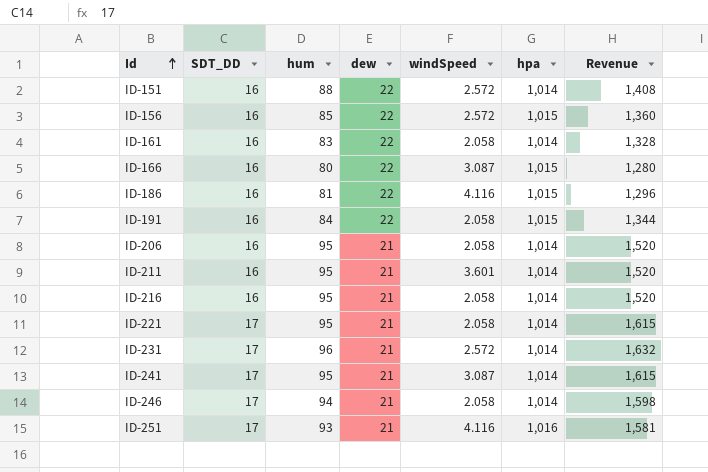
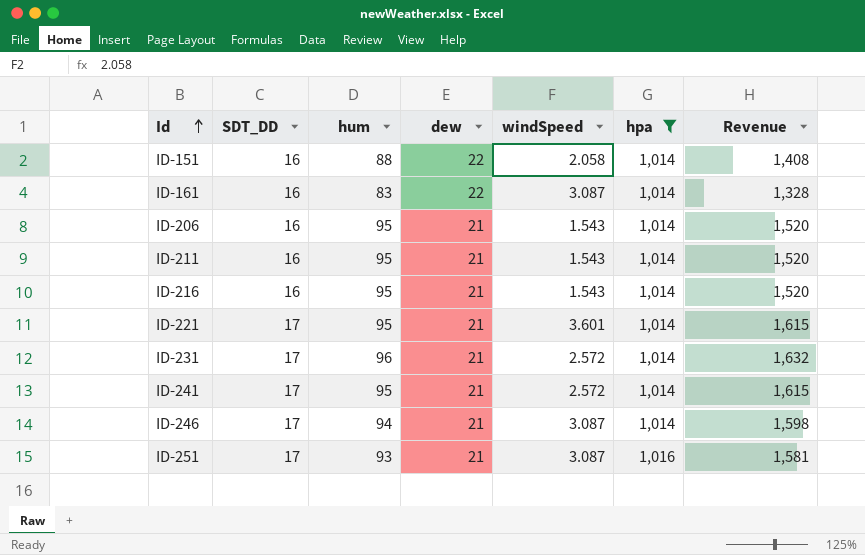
filter: none -> hpa != 1,015
ID-151 | windSpeed: 2.572 -> 2.058
ID-161 | windSpeed: 2.058 -> 3.087
ID-206 | windSpeed: 2.058 -> 1.543
ID-211 | windSpeed: 3.601 -> 1.543
ID-216 | windSpeed: 2.058 -> 1.543
ID-221 | windSpeed: 2.058 -> 3.601
ID-241 | windSpeed: 3.087 -> 2.572
ID-246 | windSpeed: 2.058 -> 3.087
ID-251 | windSpeed: 4.116 -> 3.087

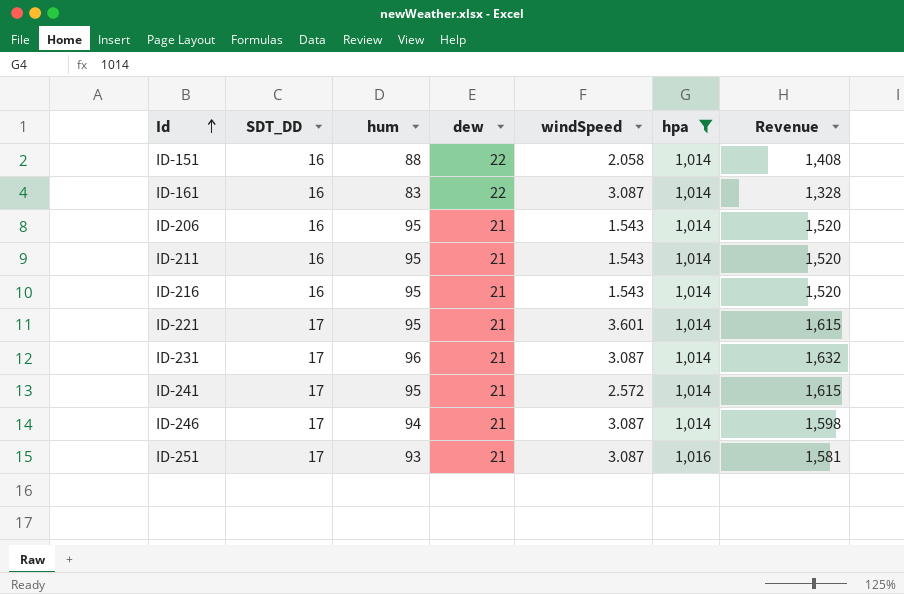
ID-231 | windSpeed: 2.572 -> 3.087

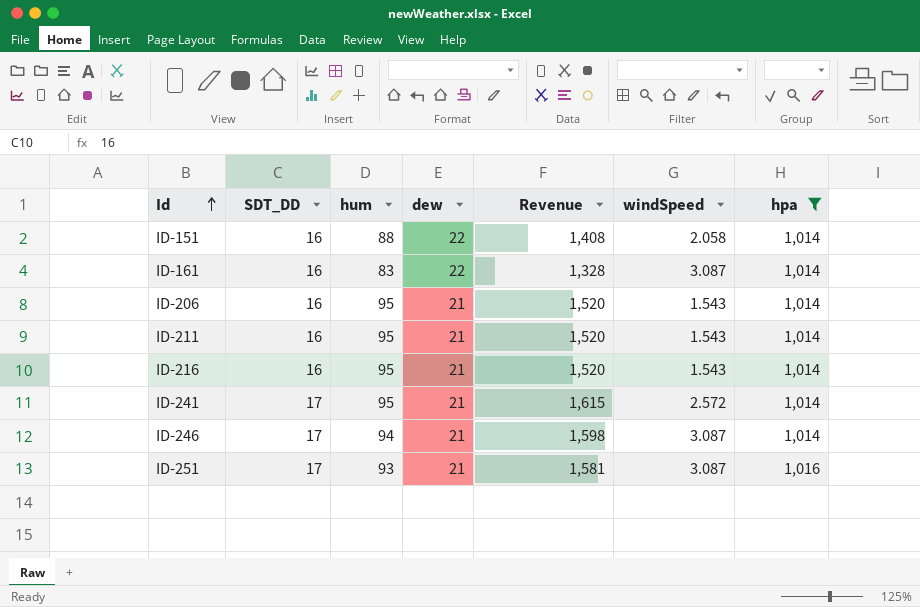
column Revenue | position: 7 -> 5
row ID-221: 17 | 95 | 21 | 3.601 | 1,014 | 1,615 -> none
row ID-231: 17 | 96 | 21 | 3.087 | 1,014 | 1,632 -> none

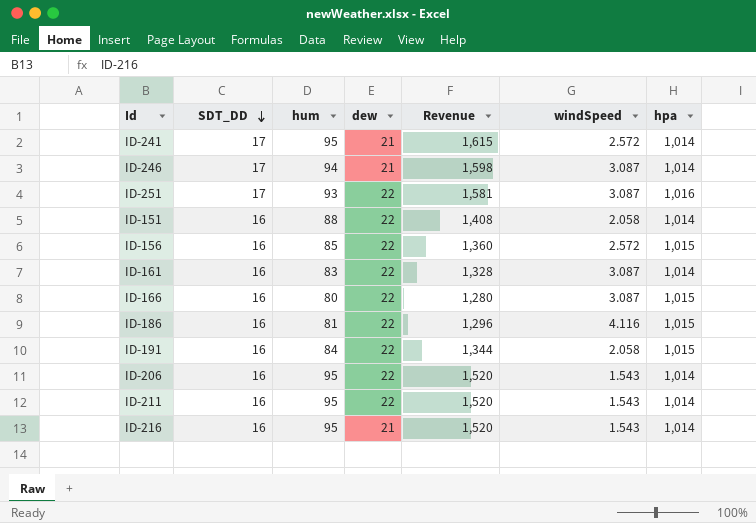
filter: hpa != 1,015 -> none
row order: Id ascending -> SDT_DD descending
ID-251 | dew: 21 -> 22
ID-206 | dew: 21 -> 22
ID-211 | dew: 21 -> 22

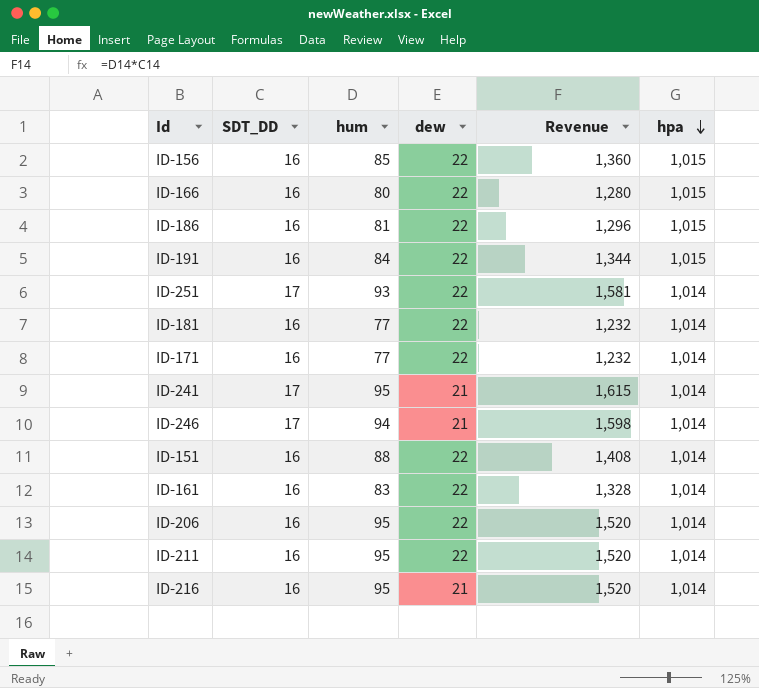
row order: SDT_DD descending -> hpa descending
column windSpeed | position: 6 -> none
ID-251 | hpa: 1,016 -> 1,014
row ID-181: none -> 16 | 77 | 22 | 1,232 | 1,014
row ID-171: none -> 16 | 77 | 22 | 1,232 | 1,014

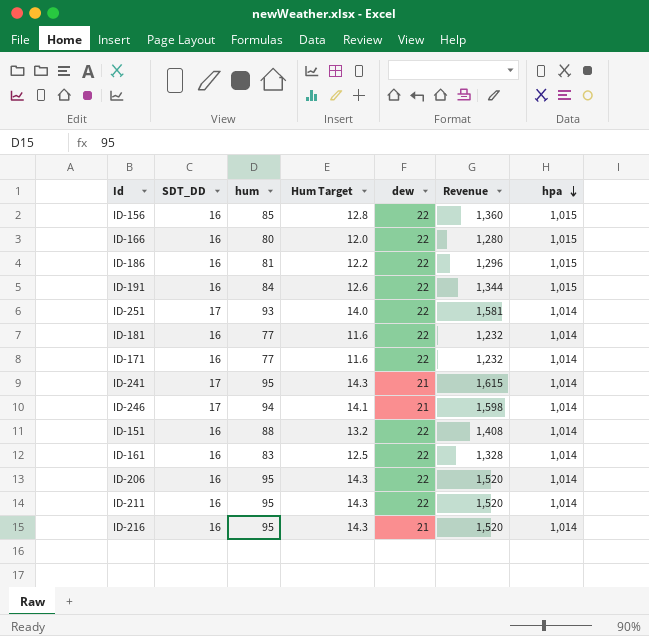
column Hum Target | formula: none -> [hum] * 0.15

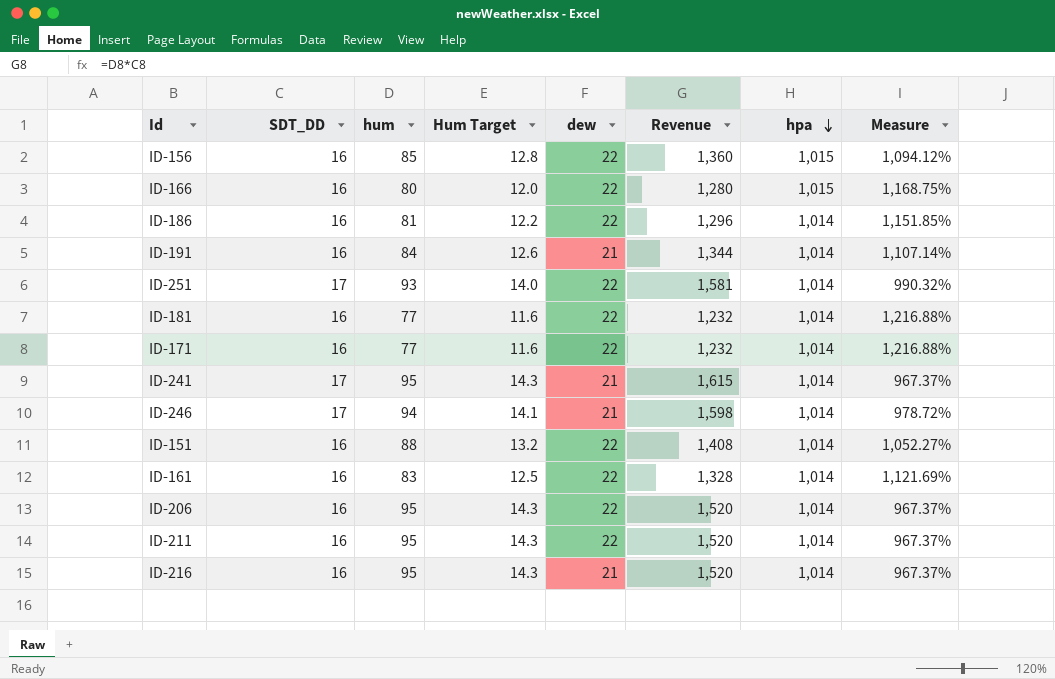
column Measure | formula: none -> ([hpa] - [hum]) / [hum]
ID-186 | hpa: 1,015 -> 1,014
ID-191 | dew: 22 -> 21
ID-191 | hpa: 1,015 -> 1,014

